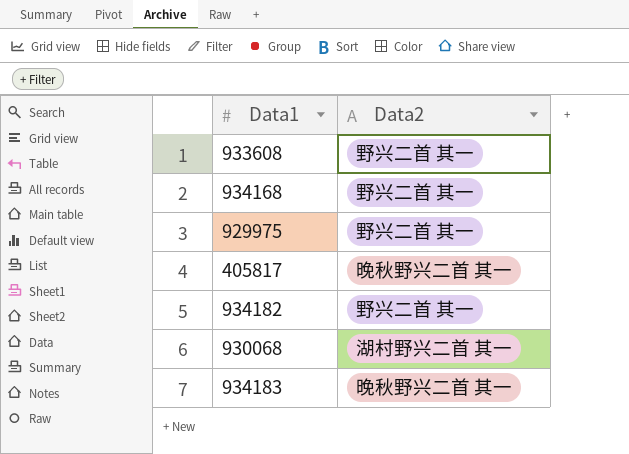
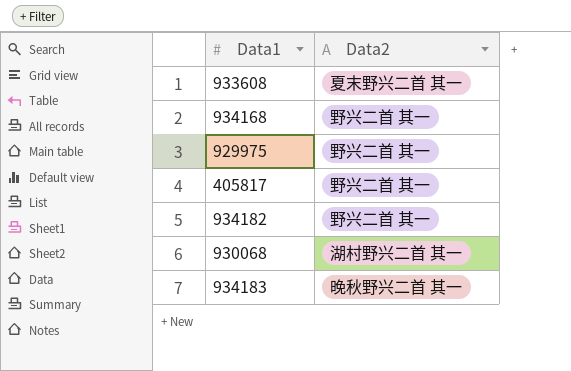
933608 | Data2: 野兴二首 其一 -> 夏末野兴二首 其一
405817 | Data2: 晚秋野兴二首 其一 -> 野兴二首 其一

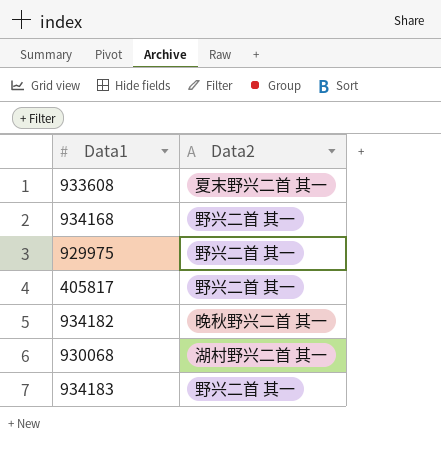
934182 | Data2: 野兴二首 其一 -> 晚秋野兴二首 其一
934183 | Data2: 晚秋野兴二首 其一 -> 野兴二首 其一

